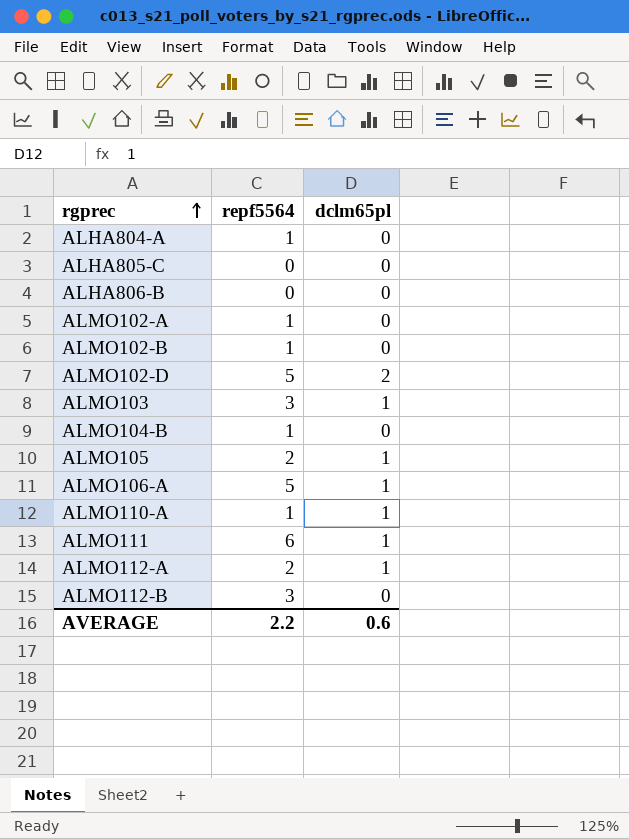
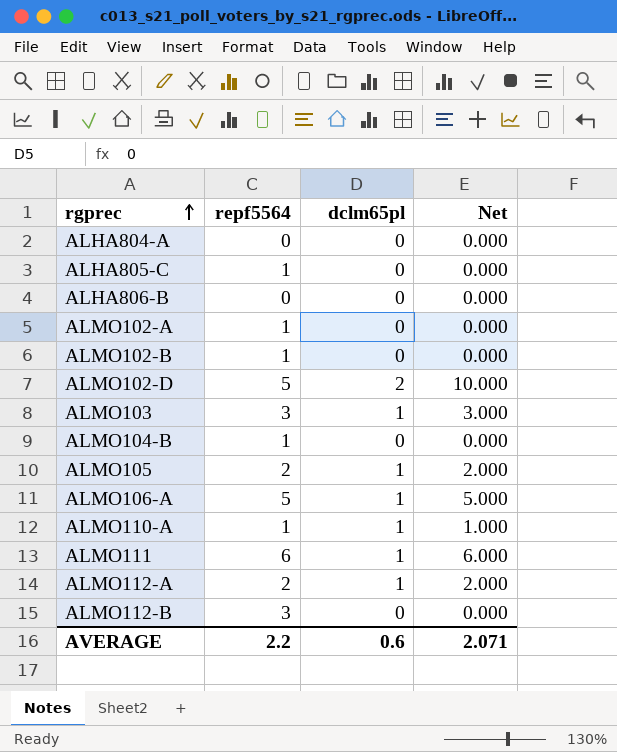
column Net | formula: none -> [repf5564] * [dclm65pl]
ALHA804-A | repf5564: 1 -> 0
ALHA805-C | repf5564: 0 -> 1

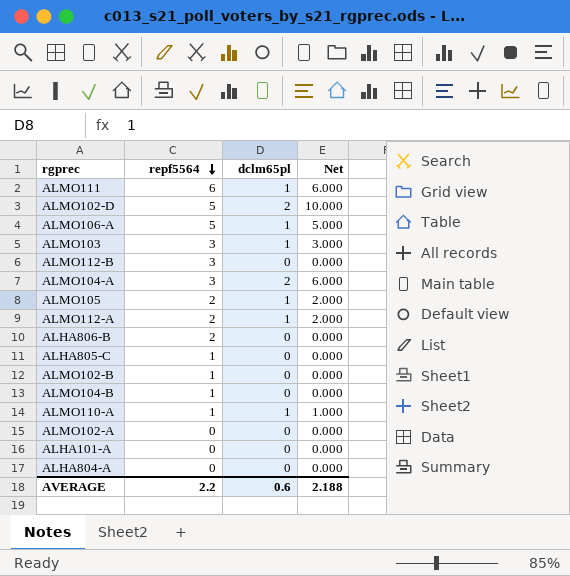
row order: rgprec ascending -> repf5564 descending
row ALMO104-A: none -> 3 | 2 | 6.000
ALHA806-B | repf5564: 0 -> 2
ALMO102-A | repf5564: 1 -> 0
row ALHA101-A: none -> 0 | 0 | 0.000
AVERAGE | Net: 2.071 -> 2.188

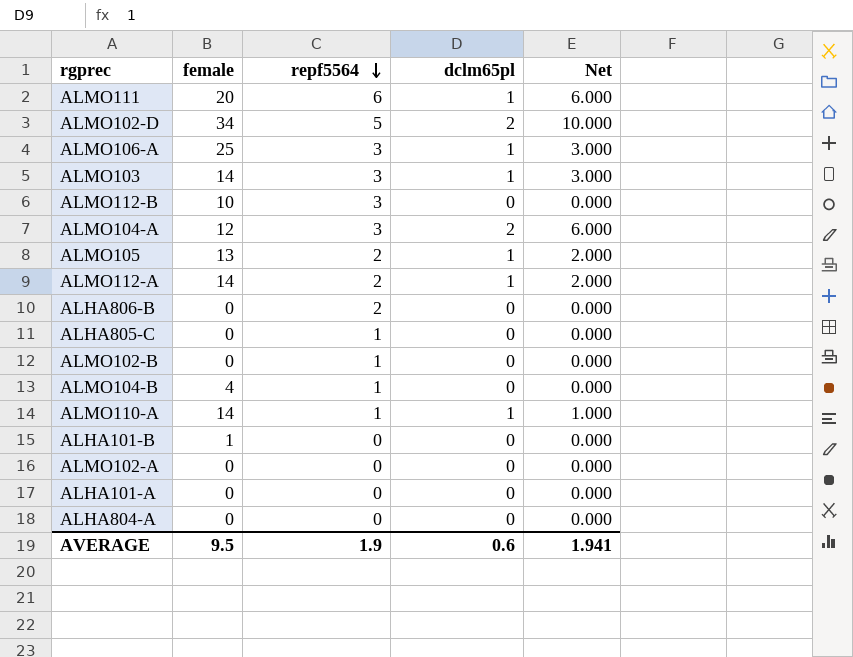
column female | position: none -> 2
ALMO106-A | repf5564: 5 -> 3
ALMO106-A | Net: 5.000 -> 3.000
row ALHA101-B: none -> 1 | 0 | 0 | 0.000
AVERAGE | repf5564: 2.2 -> 1.9
AVERAGE | Net: 2.188 -> 1.941

